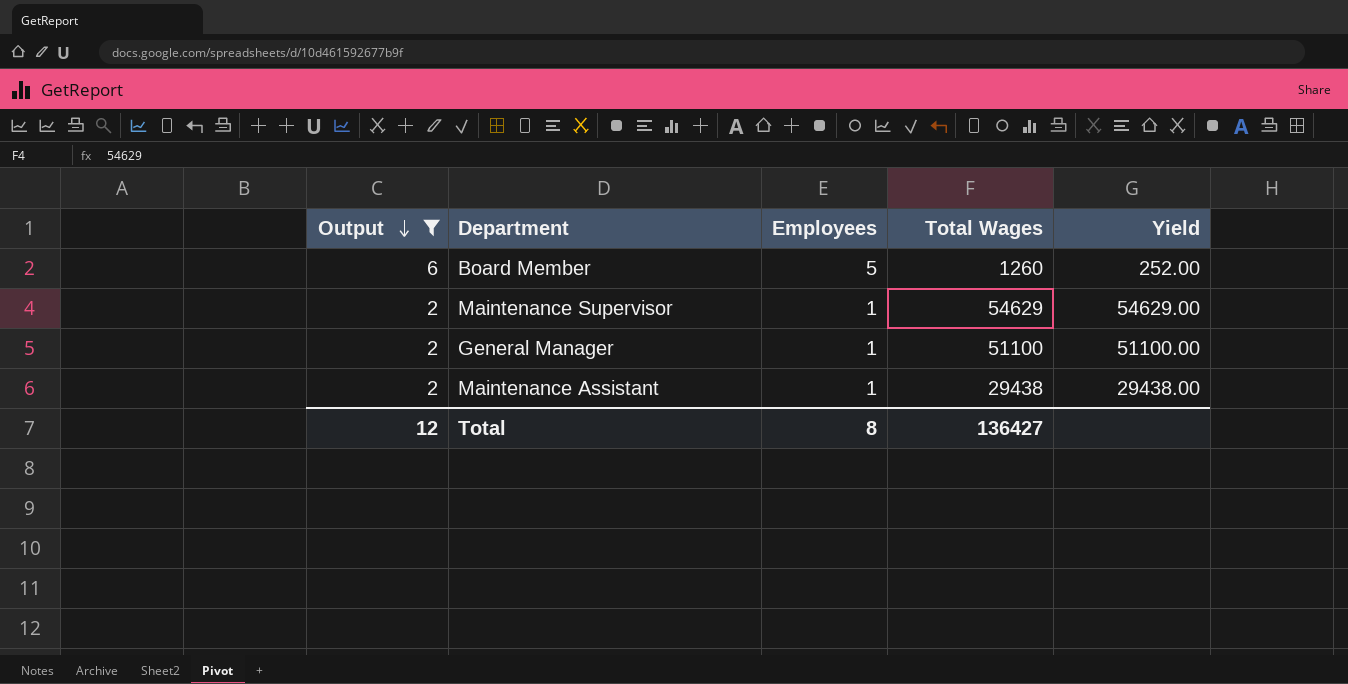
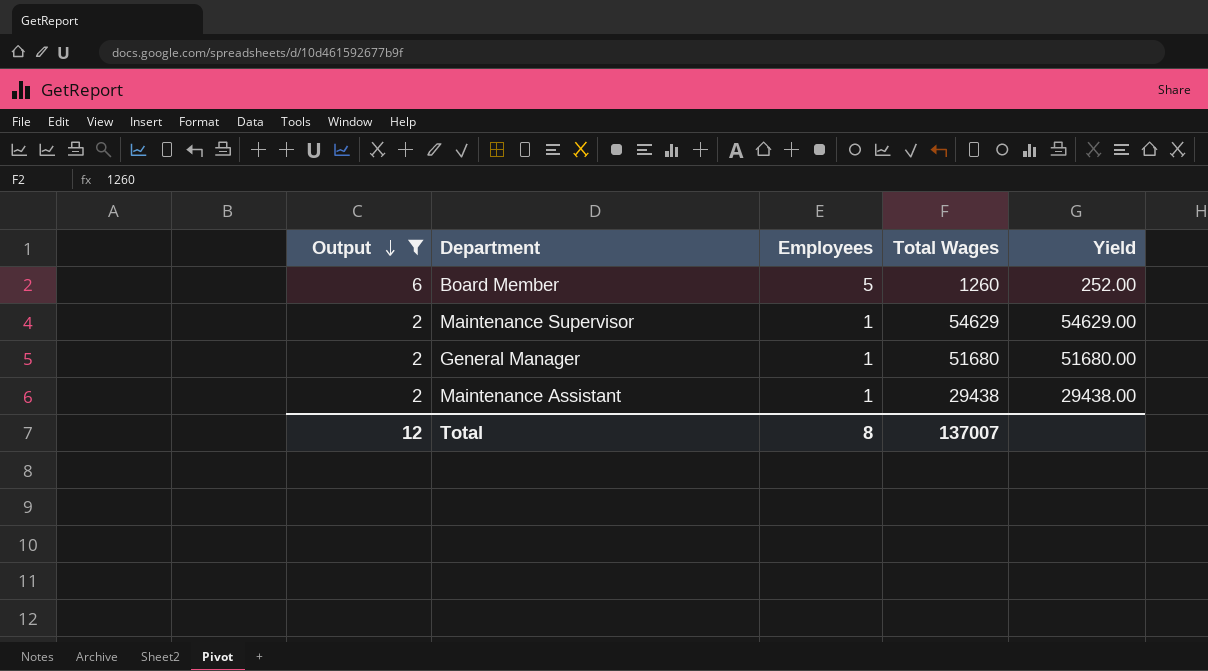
General Manager | Total Wages: 51100 -> 51680
General Manager | Yield: 51100.00 -> 51680.00
Total | Total Wages: 136427 -> 137007

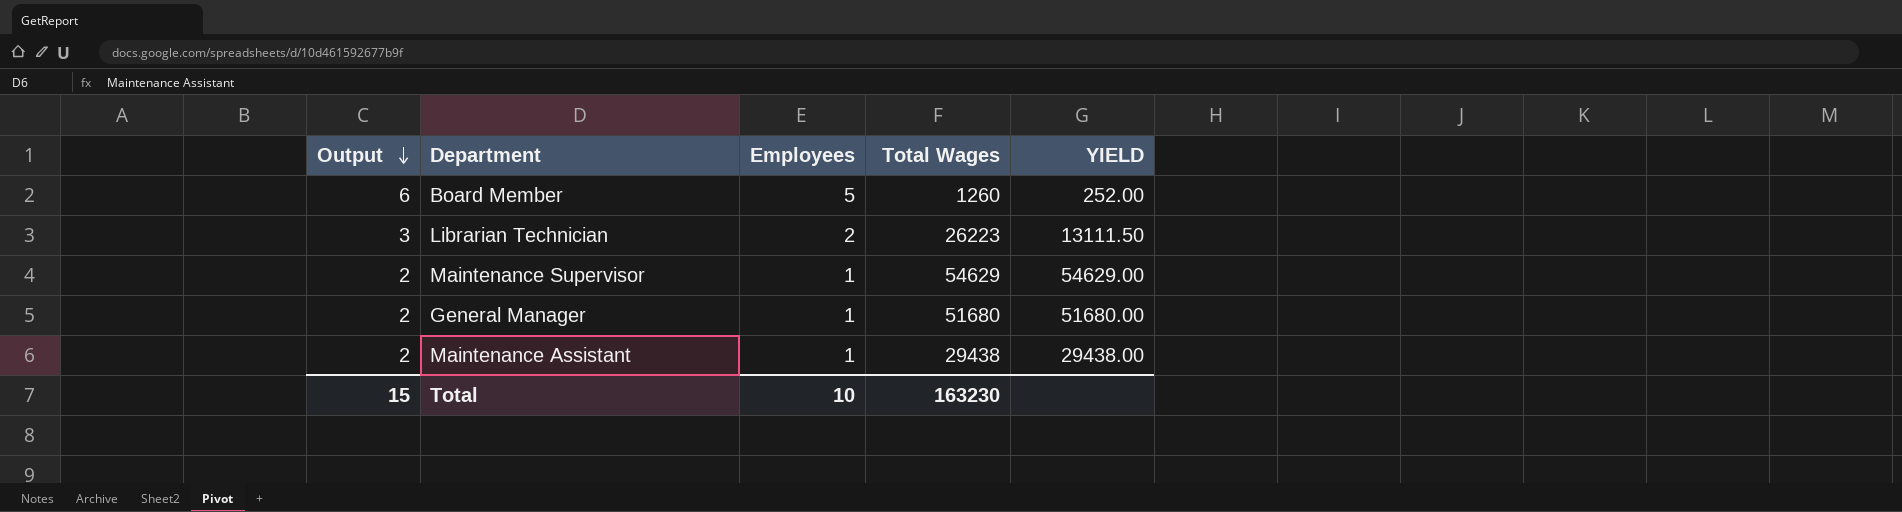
filter: Output != 3 -> none
column name: Yield -> YIELD
Total | Output: 12 -> 15
Total | Employees: 8 -> 10
Total | Total Wages: 137007 -> 163230

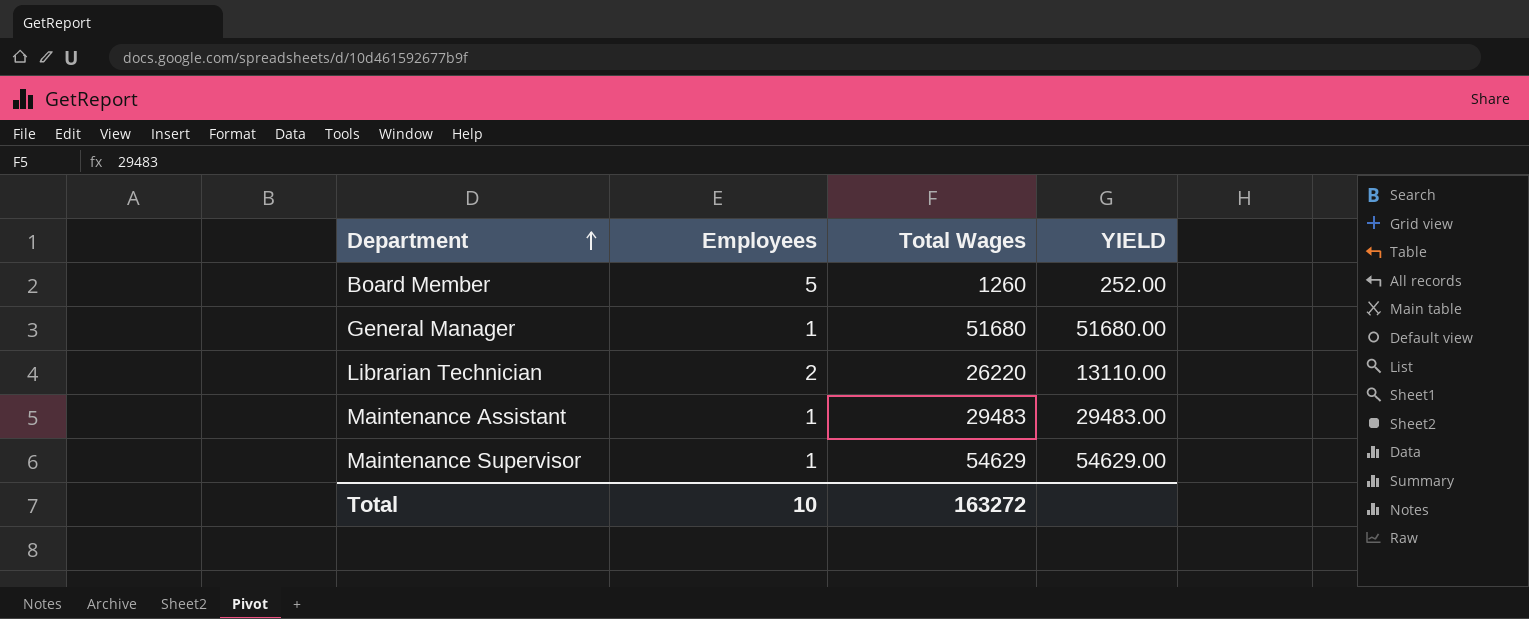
row order: Output descending -> Department ascending
column Output | formula: [Employees] + 1 -> none
Librarian Technician | Total Wages: 26223 -> 26220
Librarian Technician | YIELD: 13111.50 -> 13110.00
Maintenance Assistant | Total Wages: 29438 -> 29483
Maintenance Assistant | YIELD: 29438.00 -> 29483.00
Total | Total Wages: 163230 -> 163272

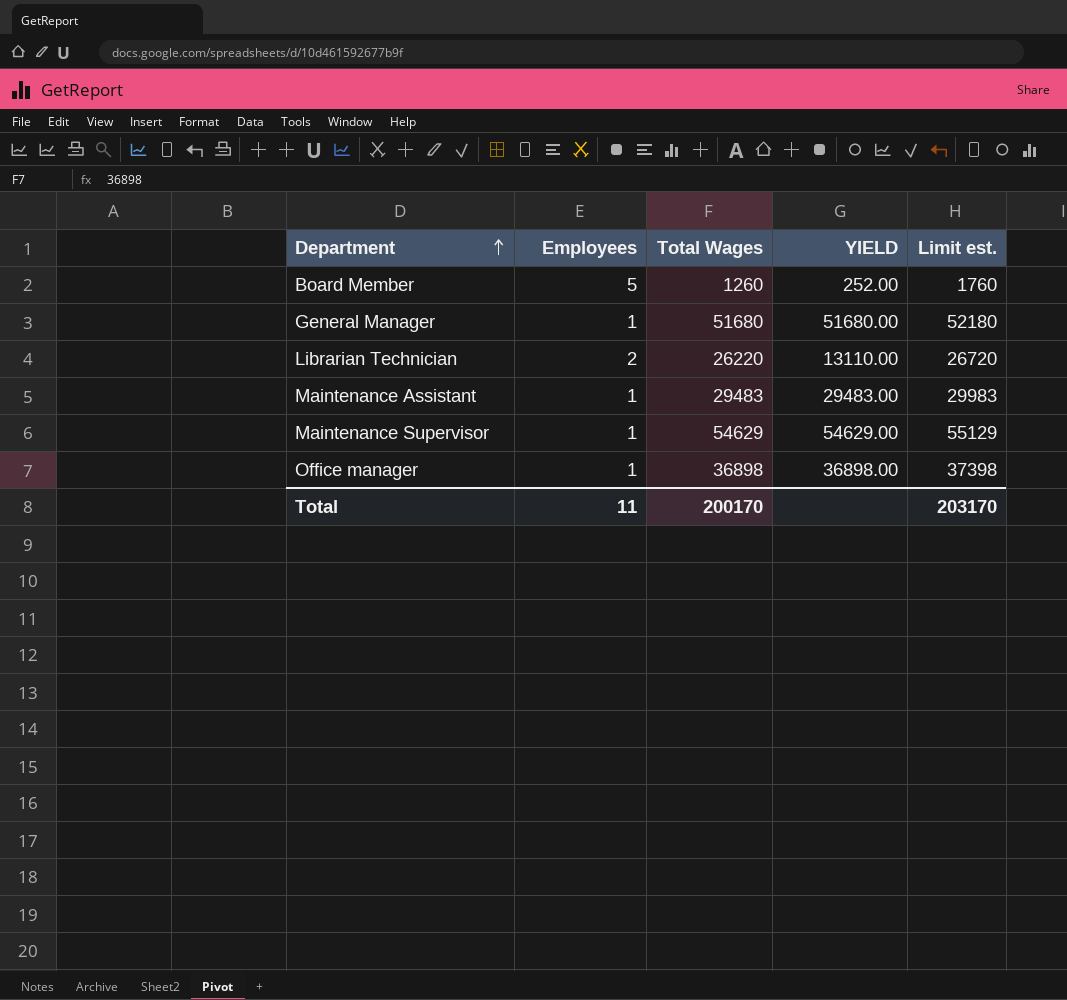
column Limit est. | formula: none -> [Total Wages] + 500
row Office manager: none -> 1 | 36898 | 36898.00 | 37398
Total | Employees: 10 -> 11
Total | Total Wages: 163272 -> 200170

